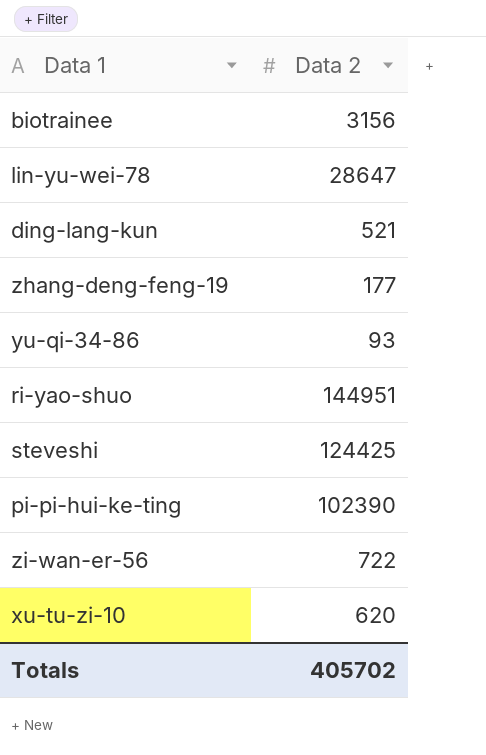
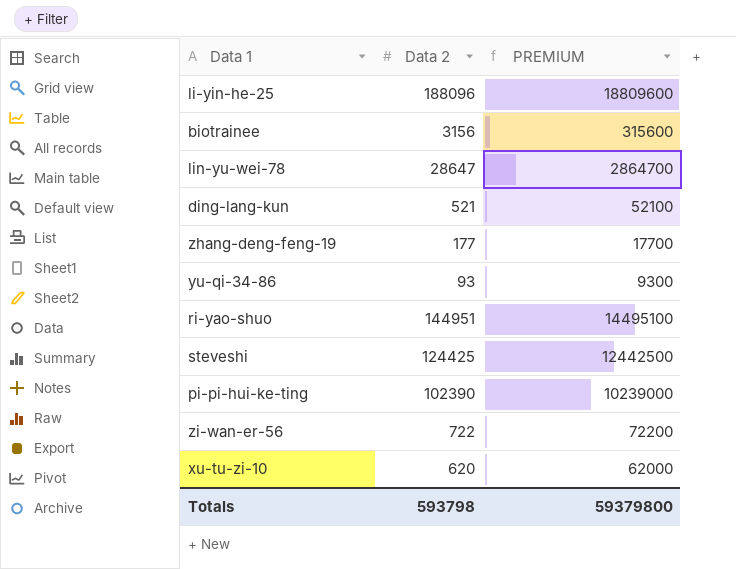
column PREMIUM | formula: none -> [Data 2] * 100
row li-yin-he-25: none -> 188096 | 18809600
Totals | Data 2: 405702 -> 593798

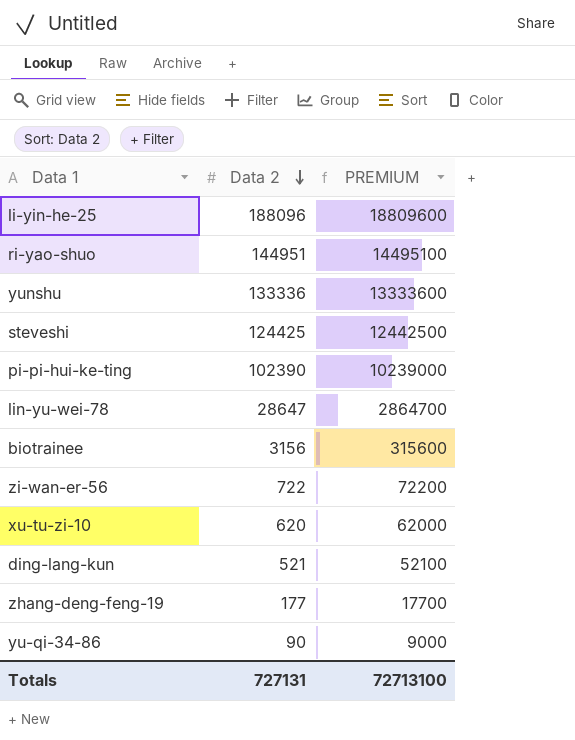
row order: none -> Data 2 descending
row yunshu: none -> 133336 | 13333600
yu-qi-34-86 | Data 2: 93 -> 90
yu-qi-34-86 | PREMIUM: 9300 -> 9000
Totals | Data 2: 593798 -> 727131
Totals | PREMIUM: 59379800 -> 72713100

